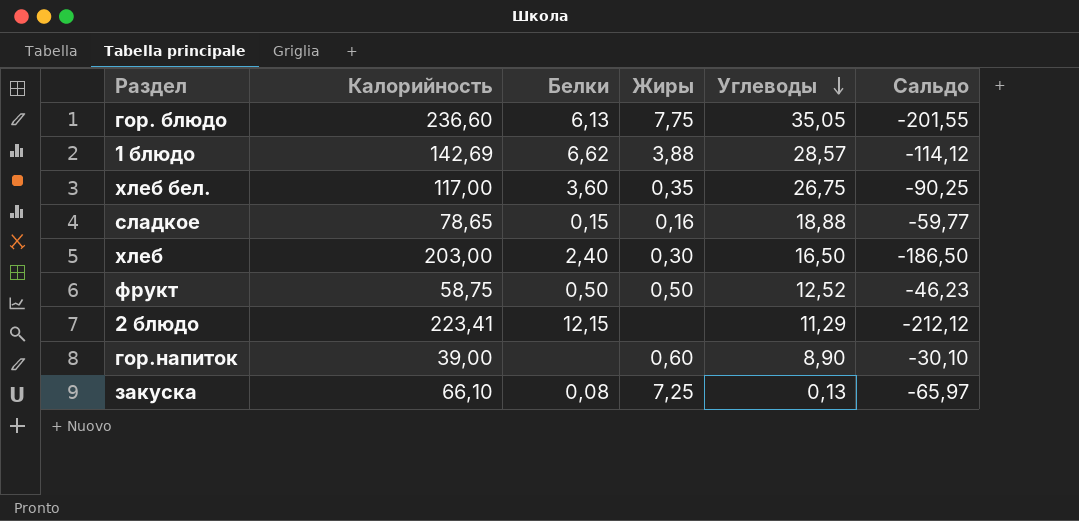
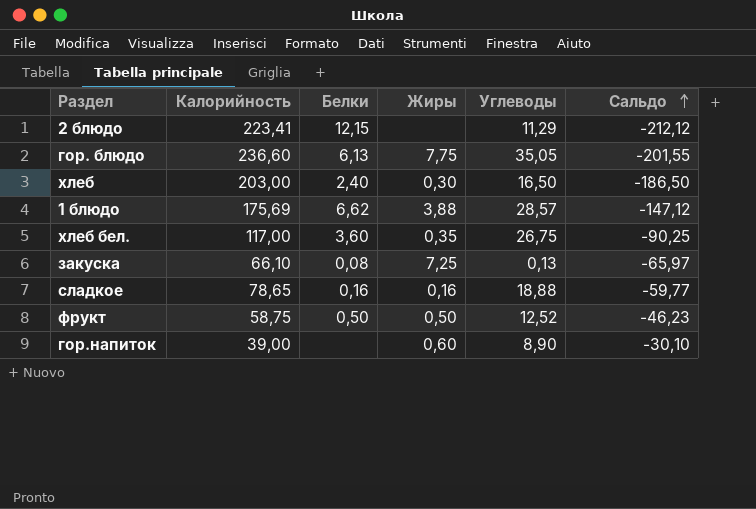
row order: Углеводы descending -> Сальдо ascending
1 блюдо | Калорийность: 142,69 -> 175,69
1 блюдо | Сальдо: -114,12 -> -147,12
сладкое | Белки: 0,15 -> 0,16

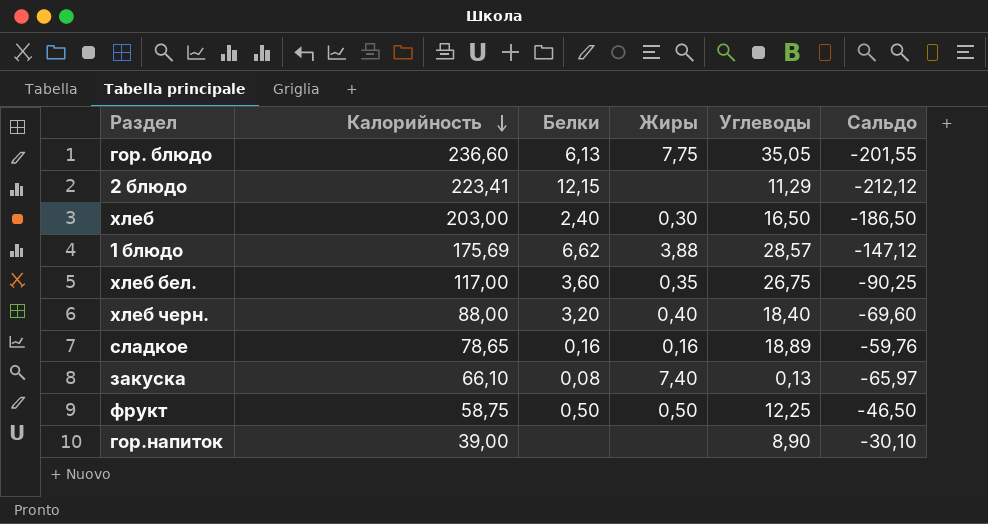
row order: Сальдо ascending -> Калорийность descending
row хлеб черн.: none -> 88,00 | 3,20 | 0,40 | 18,40 | -69,60
сладкое | Углеводы: 18,88 -> 18,89
сладкое | Сальдо: -59,77 -> -59,76
закуска | Жиры: 7,25 -> 7,40
фрукт | Углеводы: 12,52 -> 12,25
фрукт | Сальдо: -46,23 -> -46,50
гор.напиток | Жиры: 0,60 -> none

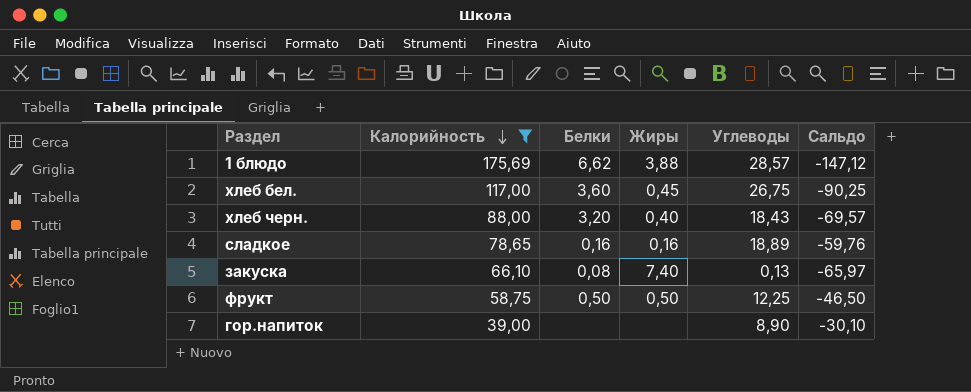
filter: none -> Калорийность <= 175,69
хлеб бел. | Жиры: 0,35 -> 0,45
хлеб черн. | Углеводы: 18,40 -> 18,43
хлеб черн. | Сальдо: -69,60 -> -69,57

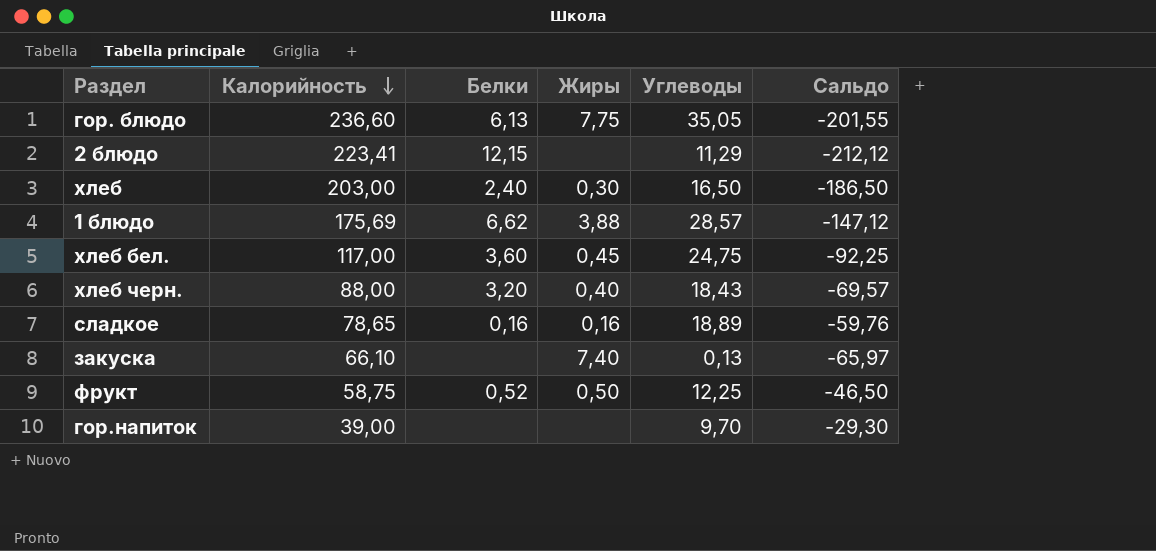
filter: Калорийность <= 175,69 -> none
хлеб бел. | Углеводы: 26,75 -> 24,75
хлеб бел. | Сальдо: -90,25 -> -92,25
закуска | Белки: 0,08 -> none
фрукт | Белки: 0,50 -> 0,52
гор.напиток | Углеводы: 8,90 -> 9,70
гор.напиток | Сальдо: -30,10 -> -29,30

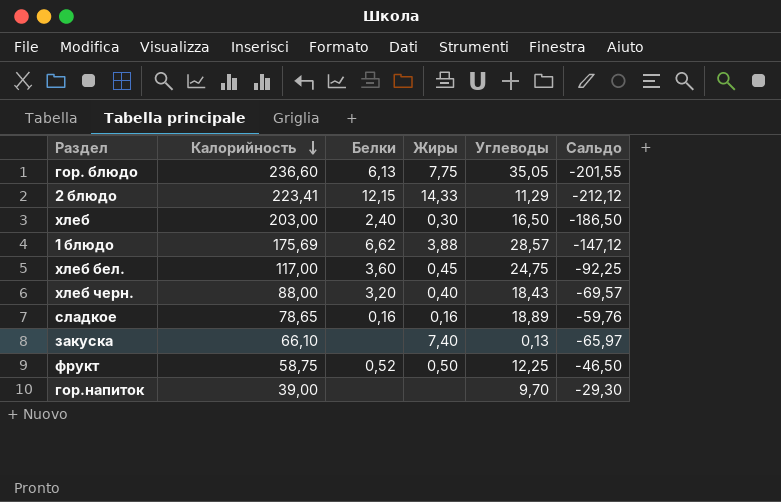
2 блюдо | Жиры: none -> 14,33

